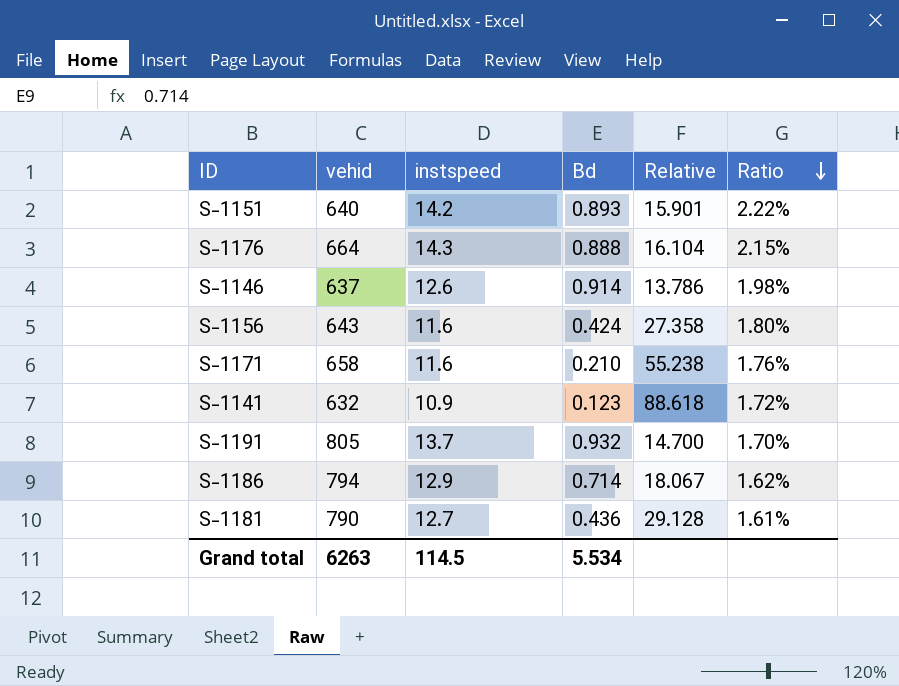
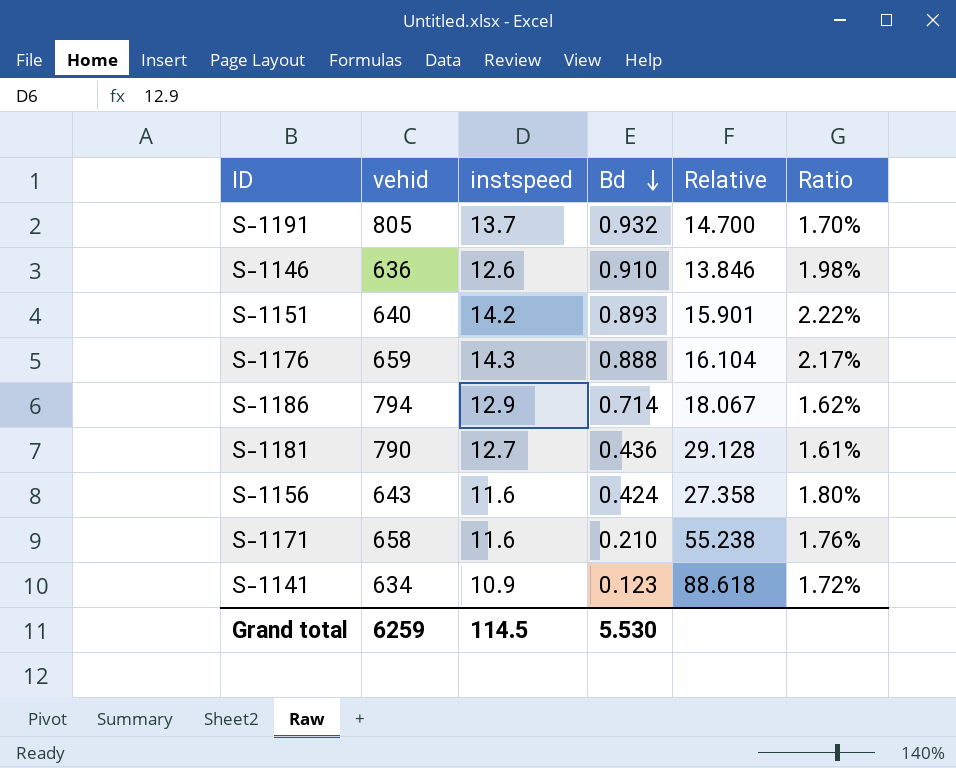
row order: Ratio descending -> Bd descending
S-1146 | vehid: 637 -> 636
S-1146 | Bd: 0.914 -> 0.910
S-1146 | Relative: 13.786 -> 13.846
S-1176 | vehid: 664 -> 659
S-1176 | Ratio: 2.15% -> 2.17%
S-1141 | vehid: 632 -> 634
Grand total | vehid: 6263 -> 6259
Grand total | Bd: 5.534 -> 5.530

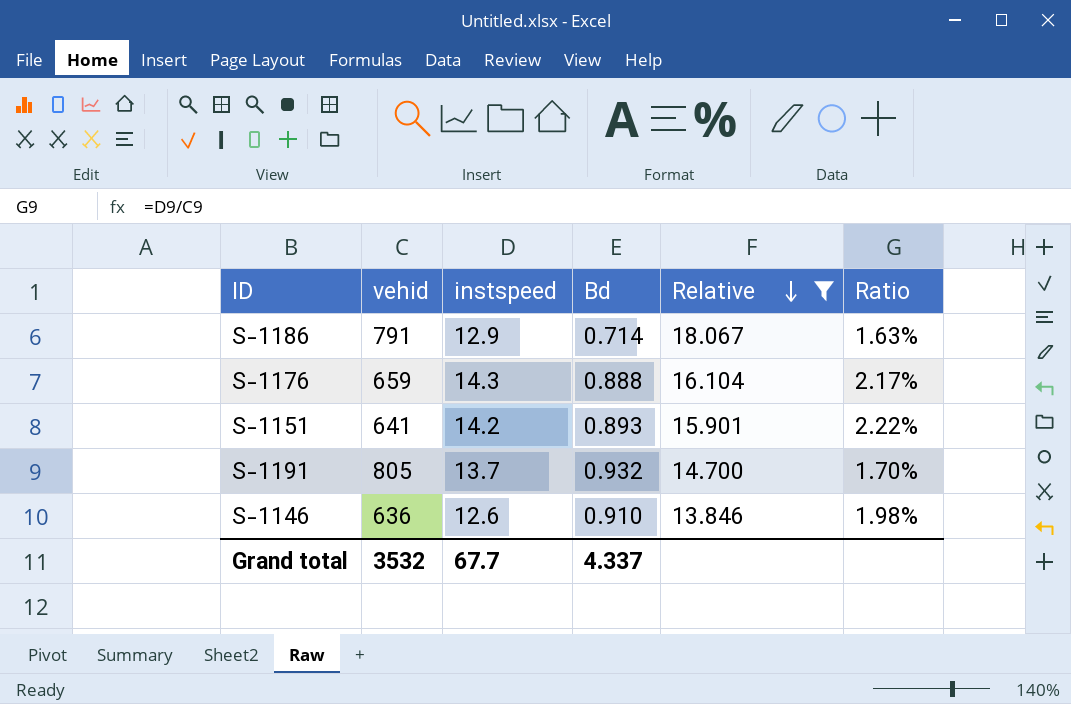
filter: none -> Relative <= 18.067
row order: Bd descending -> Relative descending
S-1186 | vehid: 794 -> 791
S-1186 | Ratio: 1.62% -> 1.63%
S-1151 | vehid: 640 -> 641
Grand total | vehid: 6259 -> 3532
Grand total | instspeed: 114.5 -> 67.7
Grand total | Bd: 5.530 -> 4.337

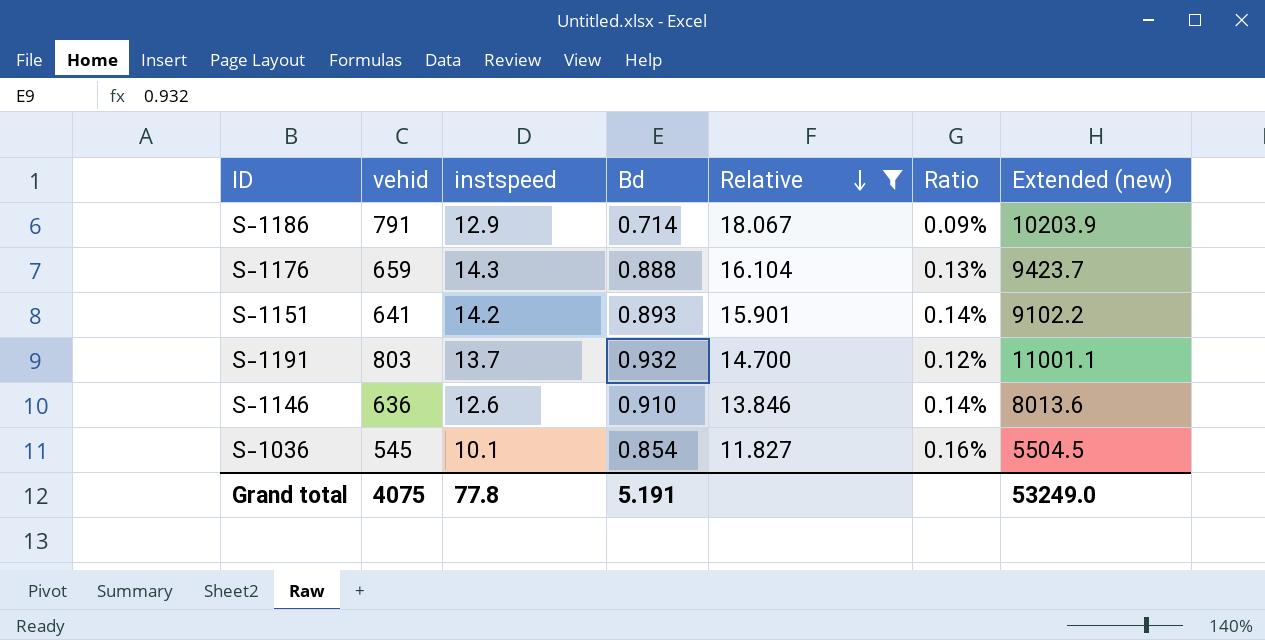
column Ratio | formula: [instspeed] / [vehid] -> [Bd] / [vehid]
column Extended (new) | formula: none -> [vehid] * [instspeed]
S-1191 | vehid: 805 -> 803
row S-1036: none -> 545 | 10.1 | 0.854 | 11.827 | 0.16% | 5504.5
Grand total | vehid: 3532 -> 4075
Grand total | instspeed: 67.7 -> 77.8
Grand total | Bd: 4.337 -> 5.191

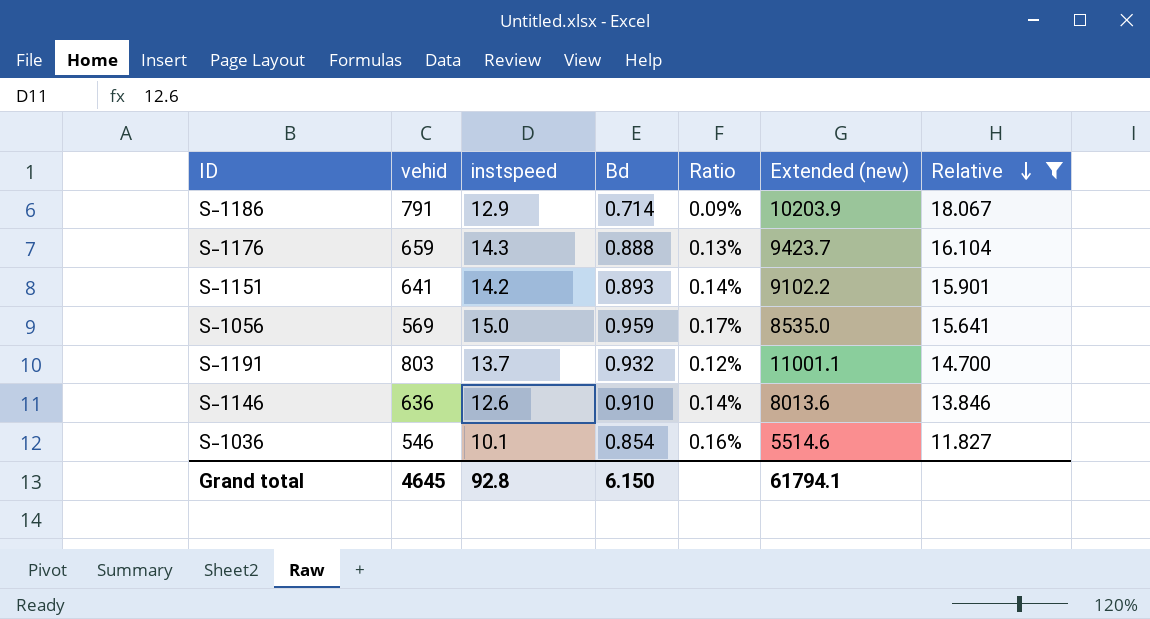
column Relative | position: 5 -> 7
row S-1056: none -> 569 | 15.0 | 0.959 | 0.17% | 8535.0 | 15.641
S-1036 | vehid: 545 -> 546
S-1036 | Extended (new): 5504.5 -> 5514.6
Grand total | vehid: 4075 -> 4645
Grand total | instspeed: 77.8 -> 92.8
Grand total | Bd: 5.191 -> 6.150
Grand total | Extended (new): 53249.0 -> 61794.1

